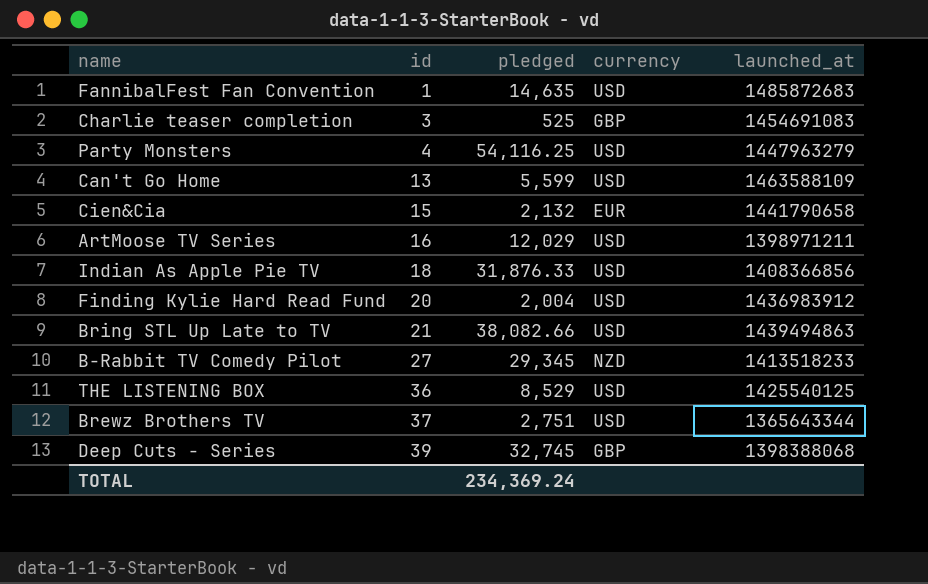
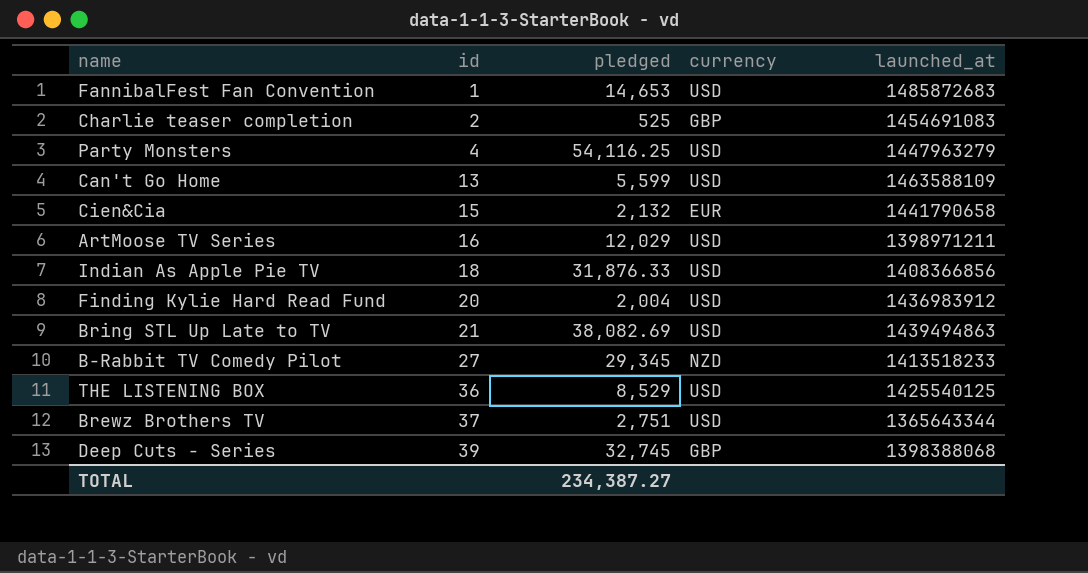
FannibalFest Fan Convention | pledged: 14,635 -> 14,653
Charlie teaser completion | id: 3 -> 2
Bring STL Up Late to TV | pledged: 38,082.66 -> 38,082.69
TOTAL | pledged: 234,369.24 -> 234,387.27

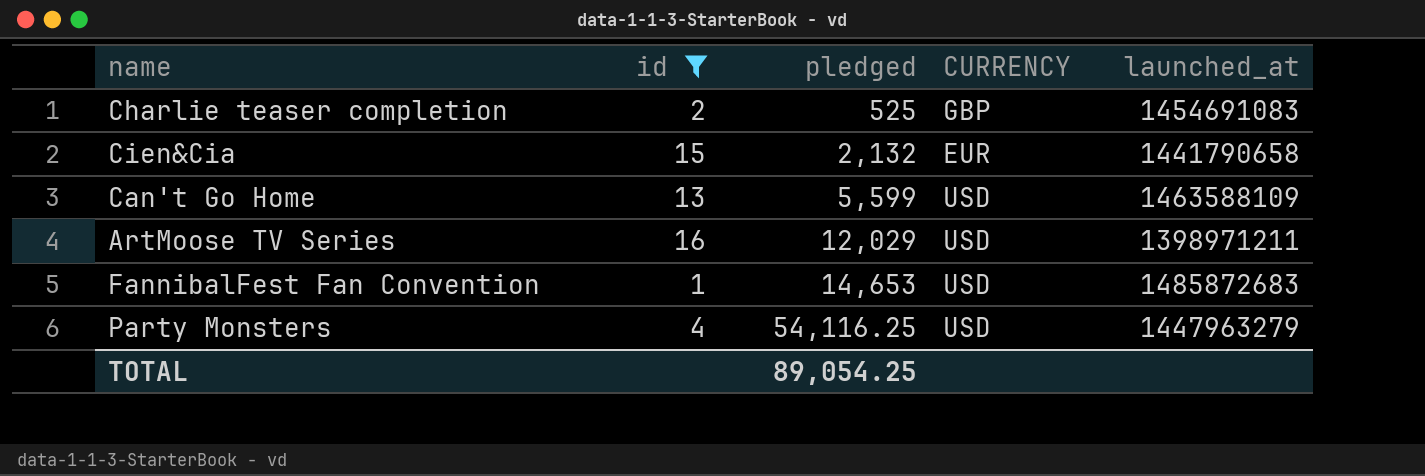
filter: none -> id <= 16
row order: id ascending -> pledged ascending
column name: currency -> CURRENCY
TOTAL | pledged: 234,387.27 -> 89,054.25

